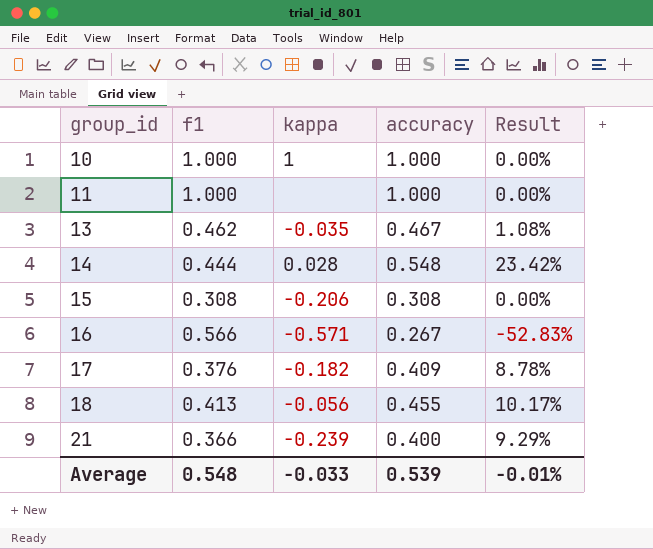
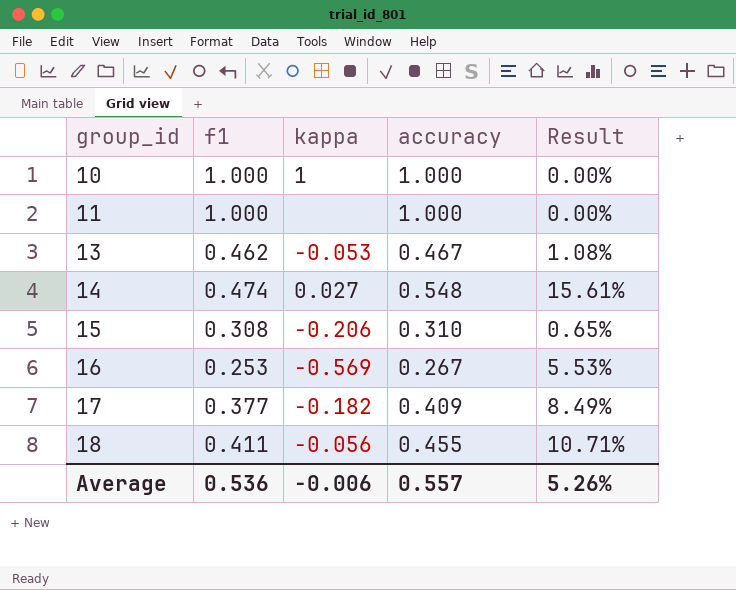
row 21: 0.366 | -0.239 | 0.400 | 9.29% -> none
13 | kappa: -0.035 -> -0.053
14 | f1: 0.444 -> 0.474
14 | kappa: 0.028 -> 0.027
14 | Result: 23.42% -> 15.61%
15 | accuracy: 0.308 -> 0.310
15 | Result: 0.00% -> 0.65%
16 | f1: 0.566 -> 0.253
16 | kappa: -0.571 -> -0.569
16 | Result: -52.83% -> 5.53%
17 | f1: 0.376 -> 0.377
17 | Result: 8.78% -> 8.49%
18 | f1: 0.413 -> 0.411
18 | Result: 10.17% -> 10.71%
Average | f1: 0.548 -> 0.536
Average | kappa: -0.033 -> -0.006
Average | accuracy: 0.539 -> 0.557
Average | Result: -0.01% -> 5.26%

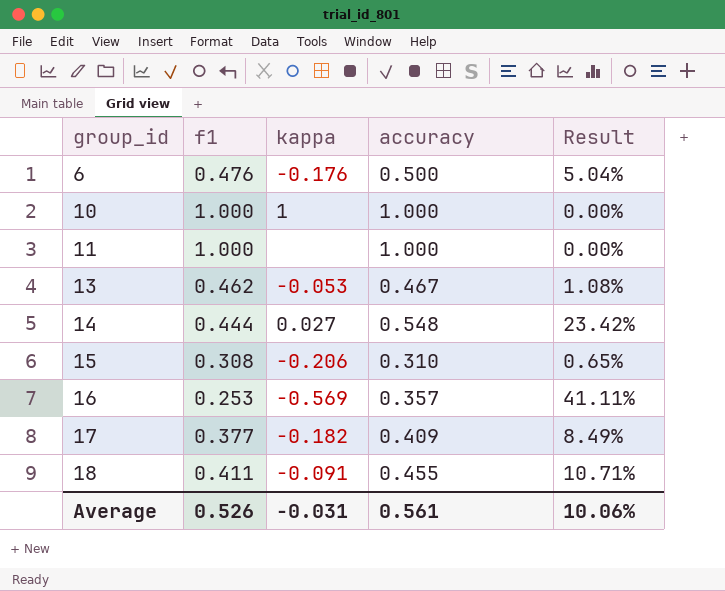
row 6: none -> 0.476 | -0.176 | 0.500 | 5.04%
14 | f1: 0.474 -> 0.444
14 | Result: 15.61% -> 23.42%
16 | accuracy: 0.267 -> 0.357
16 | Result: 5.53% -> 41.11%
18 | kappa: -0.056 -> -0.091
Average | f1: 0.536 -> 0.526
Average | kappa: -0.006 -> -0.031
Average | accuracy: 0.557 -> 0.561
Average | Result: 5.26% -> 10.06%

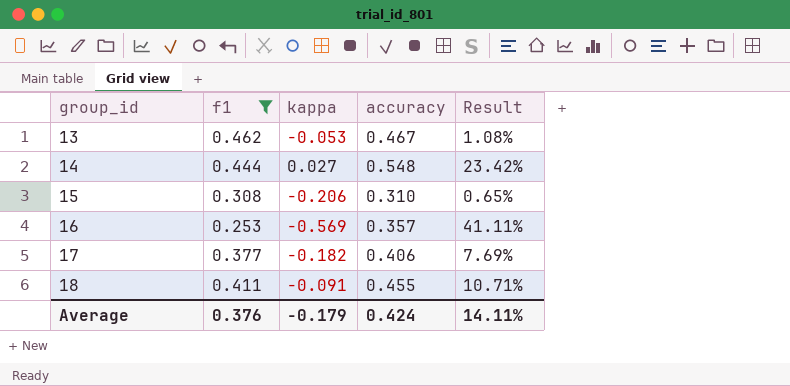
filter: none -> f1 <= 0.462
17 | accuracy: 0.409 -> 0.406
17 | Result: 8.49% -> 7.69%
Average | f1: 0.526 -> 0.376
Average | kappa: -0.031 -> -0.179
Average | accuracy: 0.561 -> 0.424
Average | Result: 10.06% -> 14.11%

